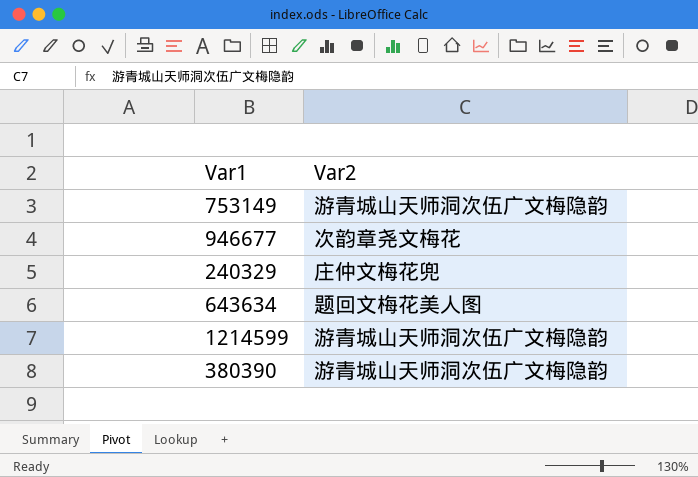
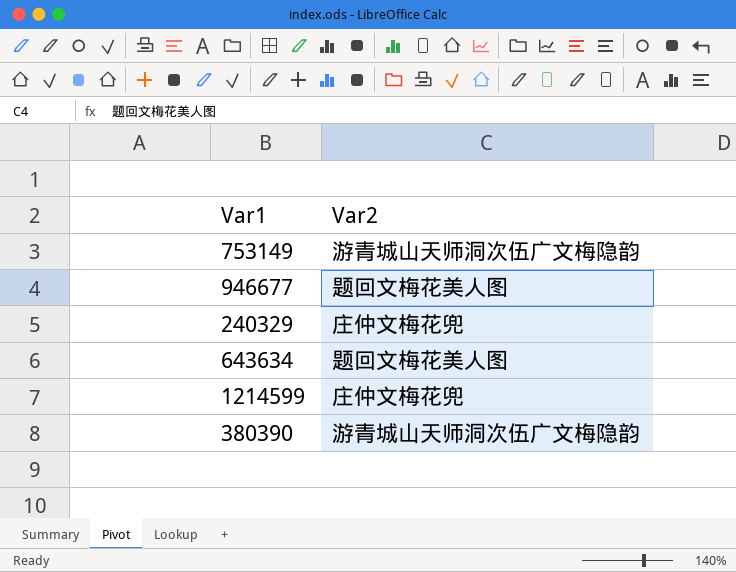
946677 | Var2: 次韵章尧文梅花 -> 题回文梅花美人图
1214599 | Var2: 游青城山天师洞次伍广文梅隐韵 -> 庄仲文梅花兜

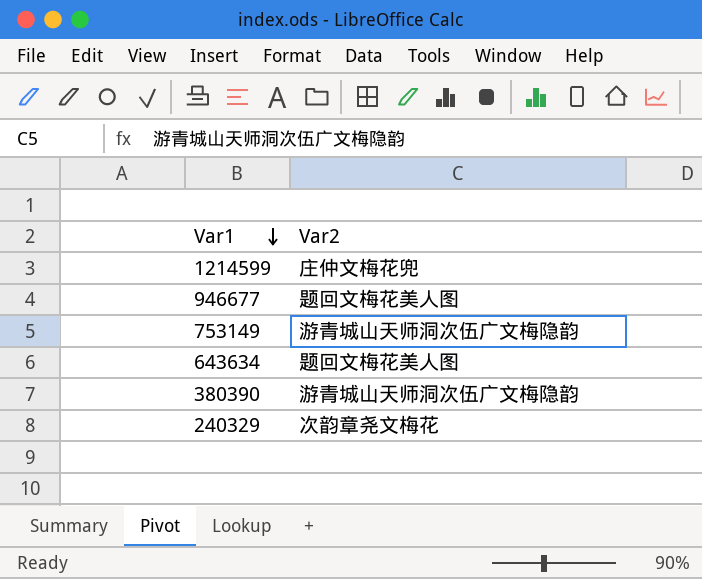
row order: none -> Var1 descending
240329 | Var2: 庄仲文梅花兜 -> 次韵章尧文梅花

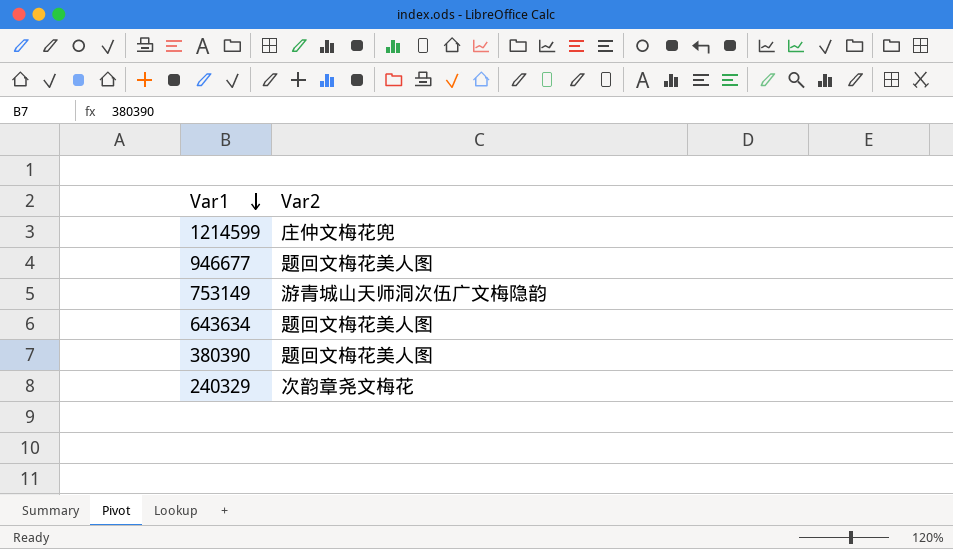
380390 | Var2: 游青城山天师洞次伍广文梅隐韵 -> 题回文梅花美人图

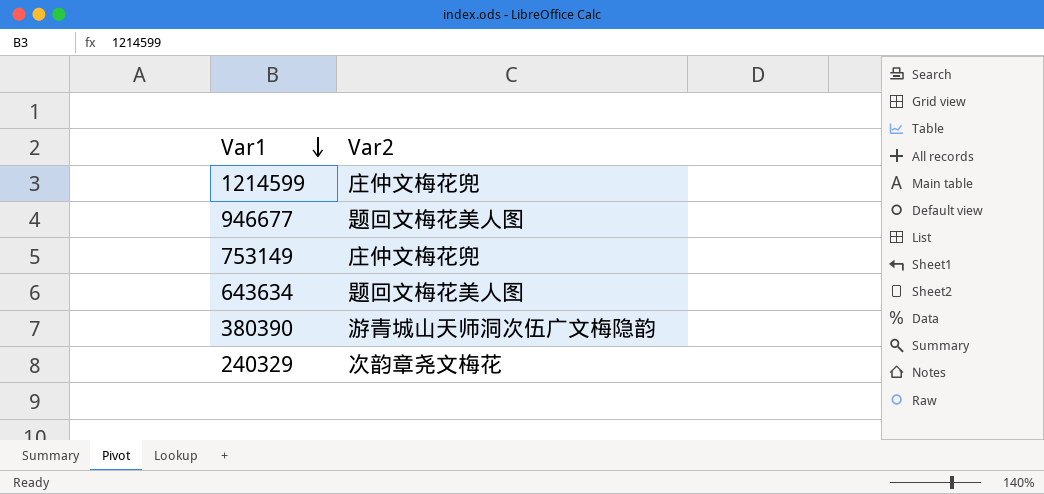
753149 | Var2: 游青城山天师洞次伍广文梅隐韵 -> 庄仲文梅花兜
380390 | Var2: 题回文梅花美人图 -> 游青城山天师洞次伍广文梅隐韵

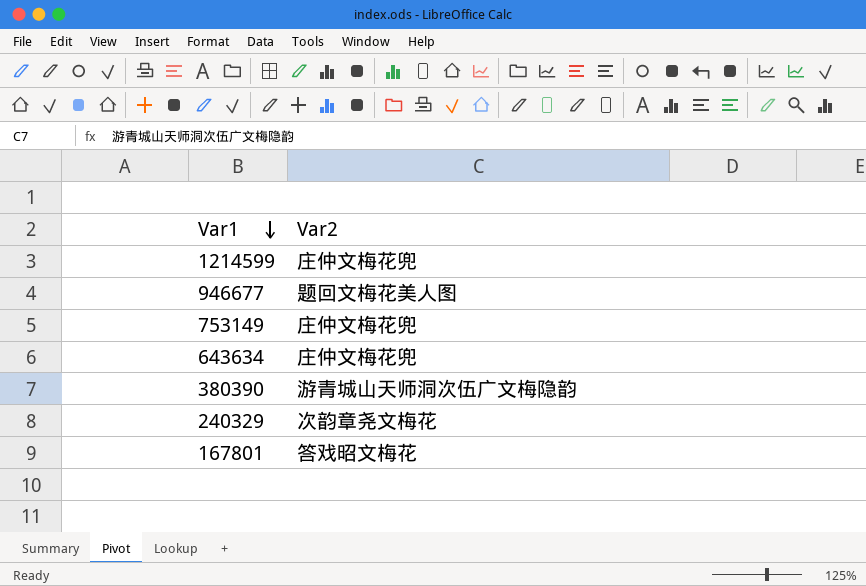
643634 | Var2: 题回文梅花美人图 -> 庄仲文梅花兜
row 167801: none -> 答戏昭文梅花

